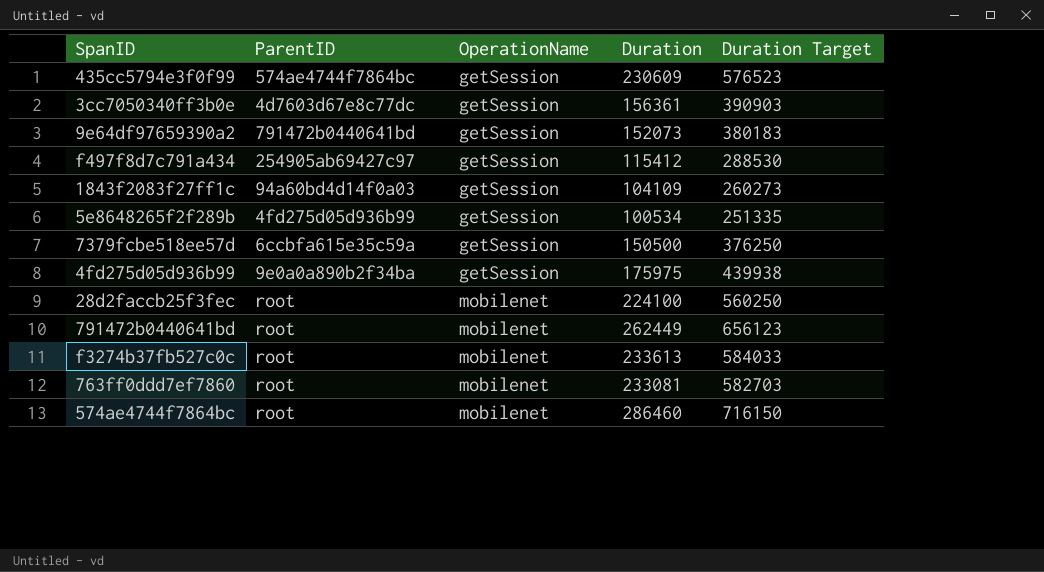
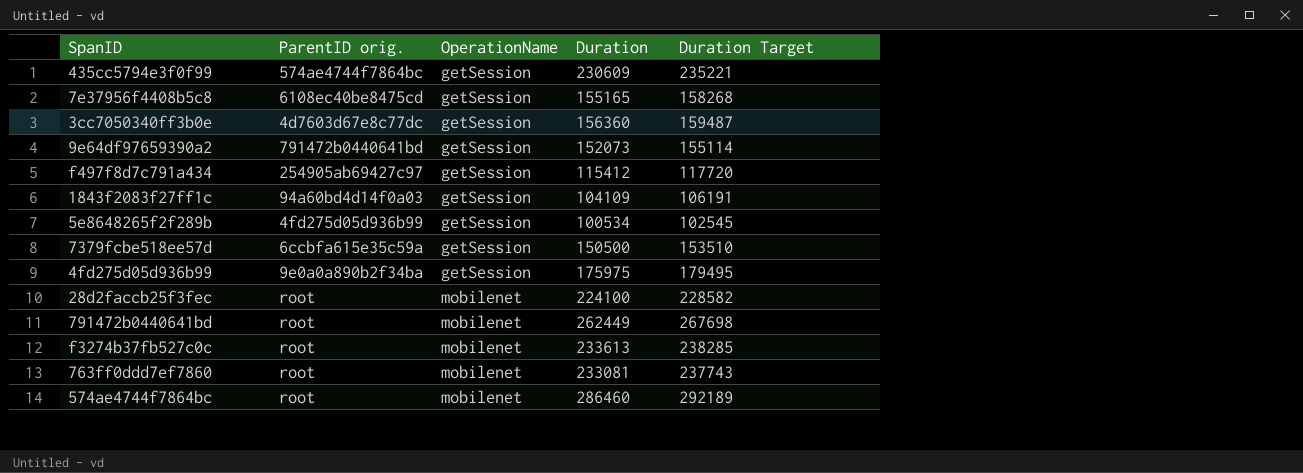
column name: ParentID -> ParentID orig.
column Duration Target | formula: [Duration] * 2.5 -> [Duration] * 1.02
row 7e37956f4408b5c8: none -> 6108ec40be8475cd | getSession | 155165 | 158268
3cc7050340ff3b0e | Duration: 156361 -> 156360

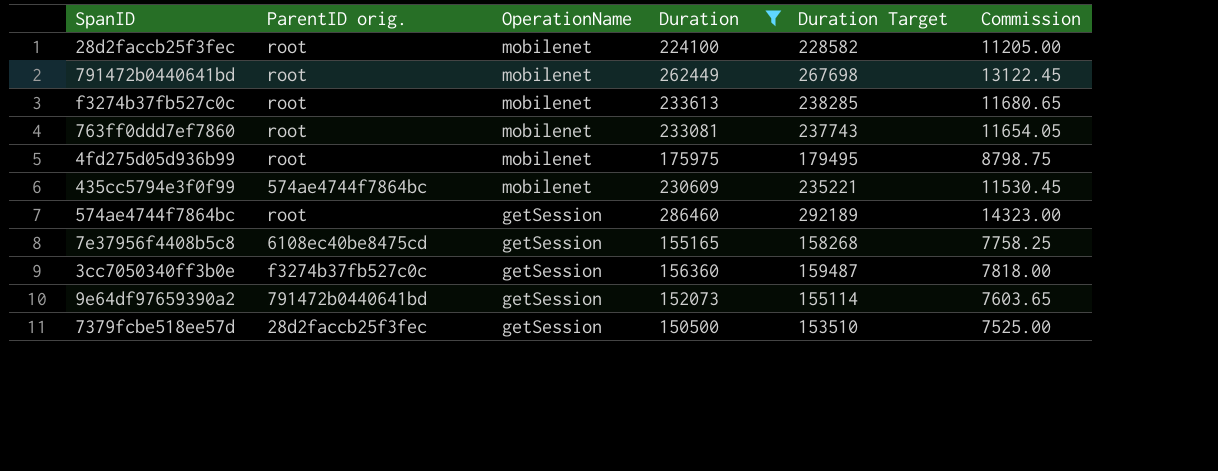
filter: none -> Duration >= 150500
row order: OperationName ascending -> OperationName descending
column Commission | formula: none -> [Duration] * 0.05
4fd275d05d936b99 | ParentID orig.: 9e0a0a890b2f34ba -> root
4fd275d05d936b99 | OperationName: getSession -> mobilenet
435cc5794e3f0f99 | OperationName: getSession -> mobilenet
574ae4744f7864bc | OperationName: mobilenet -> getSession
3cc7050340ff3b0e | ParentID orig.: 4d7603d67e8c77dc -> f3274b37fb527c0c
7379fcbe518ee57d | ParentID orig.: 6ccbfa615e35c59a -> 28d2faccb25f3fec

